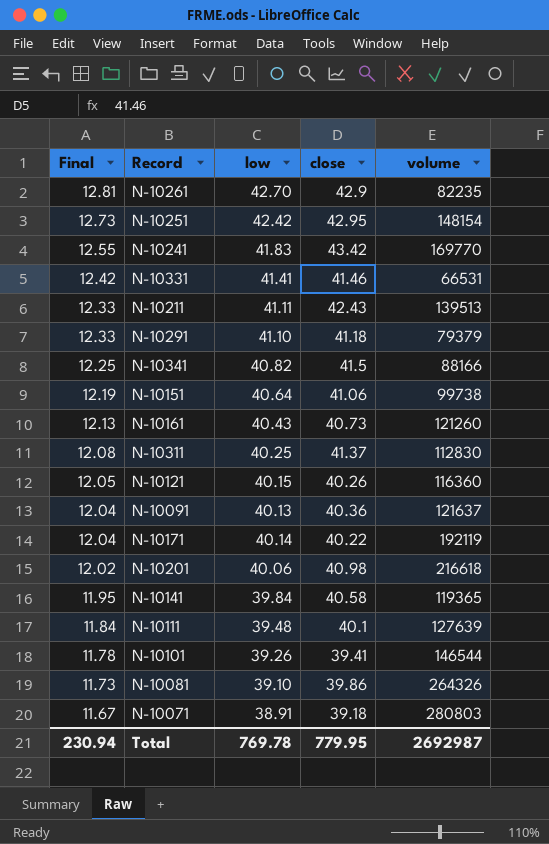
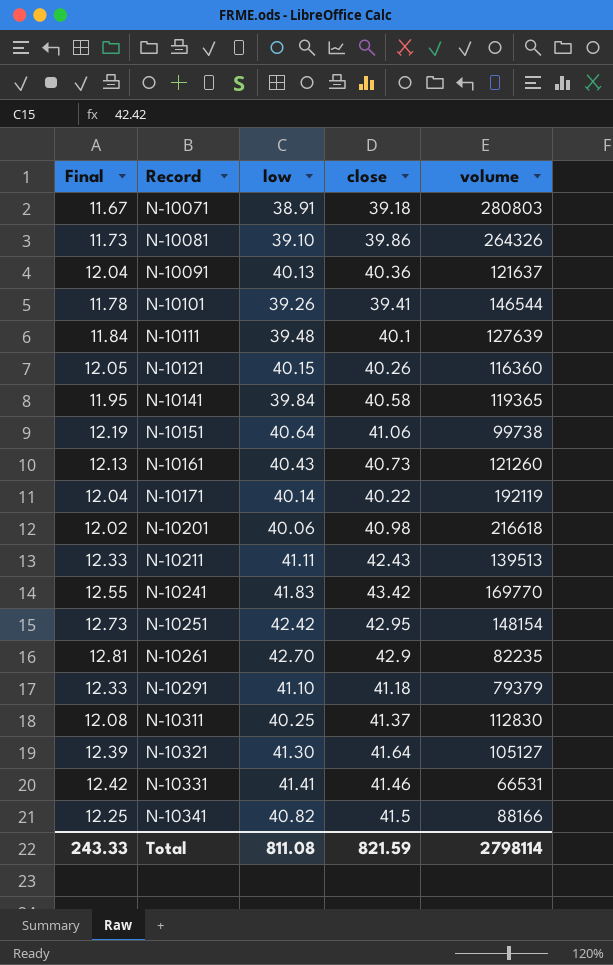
row order: Final descending -> Record ascending
row N-10321: none -> 12.39 | 41.30 | 41.64 | 105127
Total | Final: 230.94 -> 243.33
Total | low: 769.78 -> 811.08
Total | close: 779.95 -> 821.59
Total | volume: 2692987 -> 2798114

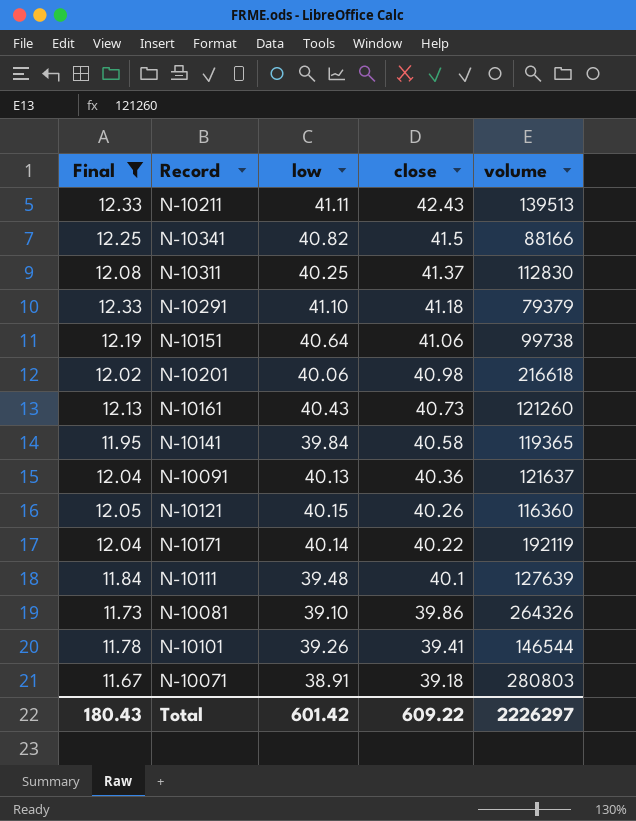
filter: none -> Final <= 12.33
row order: Record ascending -> close descending
Total | Final: 243.33 -> 180.43
Total | low: 811.08 -> 601.42
Total | close: 821.59 -> 609.22
Total | volume: 2798114 -> 2226297

